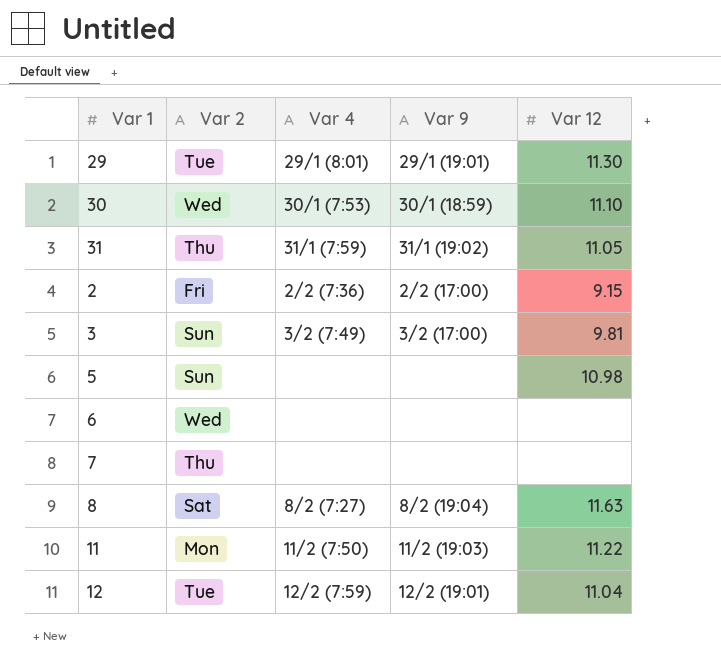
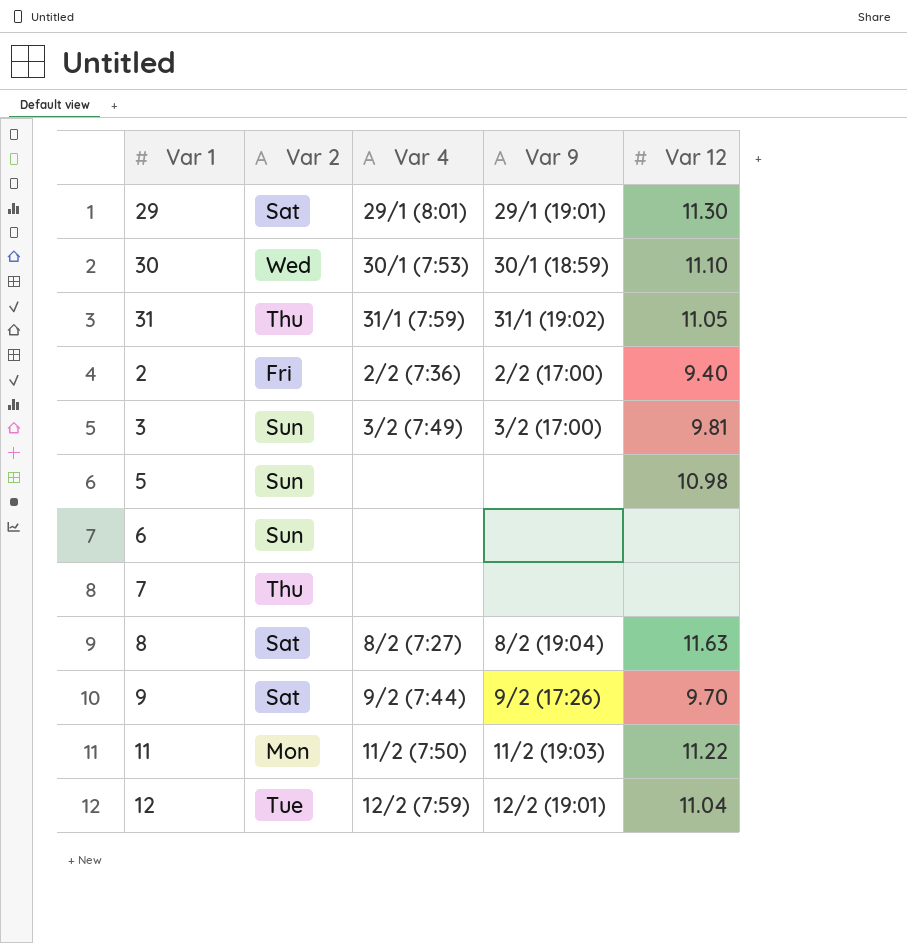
29 | Var 2: Tue -> Sat
2 | Var 12: 9.15 -> 9.40
6 | Var 2: Wed -> Sun
row 9: none -> Sat | 9/2 (7:44) | 9/2 (17:26) | 9.70

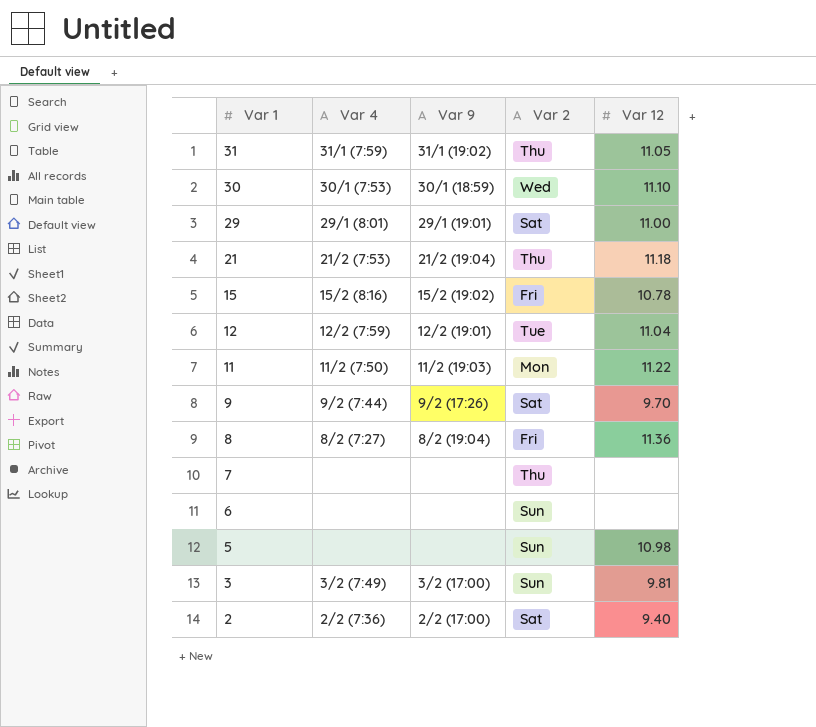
row order: none -> Var 1 descending
column Var 2 | position: 2 -> 4
29 | Var 12: 11.30 -> 11.00
row 21: none -> 21/2 (7:53) | 21/2 (19:04) | Thu | 11.18
row 15: none -> 15/2 (8:16) | 15/2 (19:02) | Fri | 10.78
8 | Var 2: Sat -> Fri
8 | Var 12: 11.63 -> 11.36
2 | Var 2: Fri -> Sat

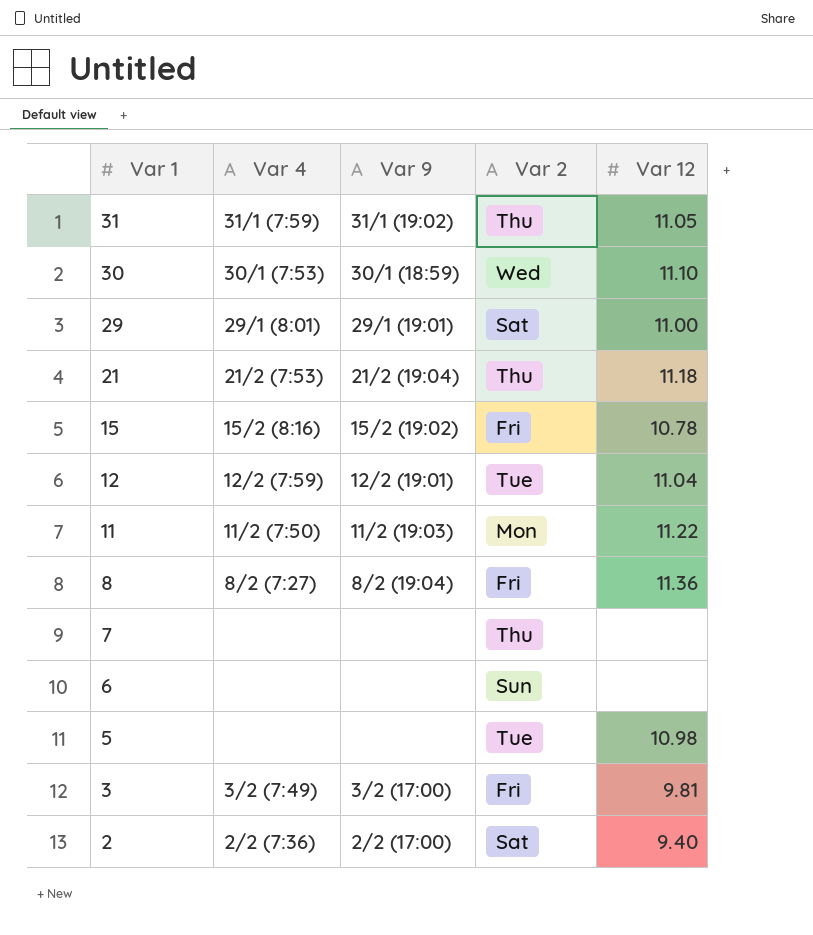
row 9: 9/2 (7:44) | 9/2 (17:26) | Sat | 9.70 -> none
5 | Var 2: Sun -> Tue
3 | Var 2: Sun -> Fri

